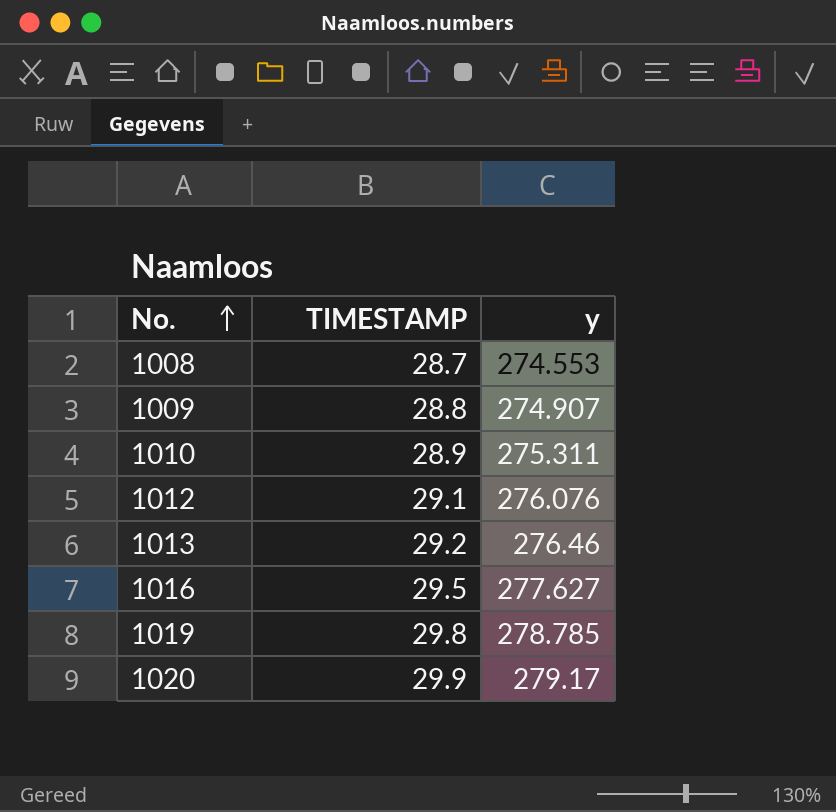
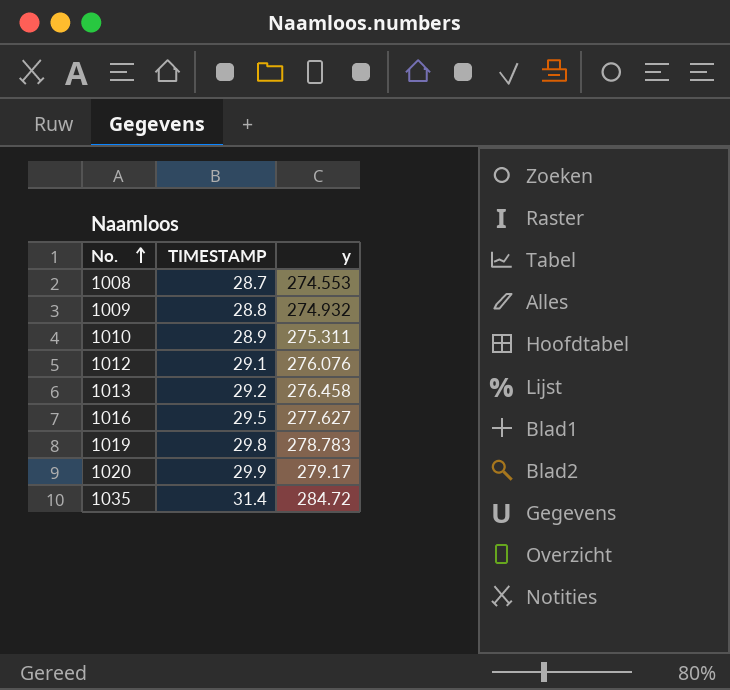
1009 | y: 274.907 -> 274.932
1013 | y: 276.46 -> 276.458
1019 | y: 278.785 -> 278.783
row 1035: none -> 31.4 | 284.72

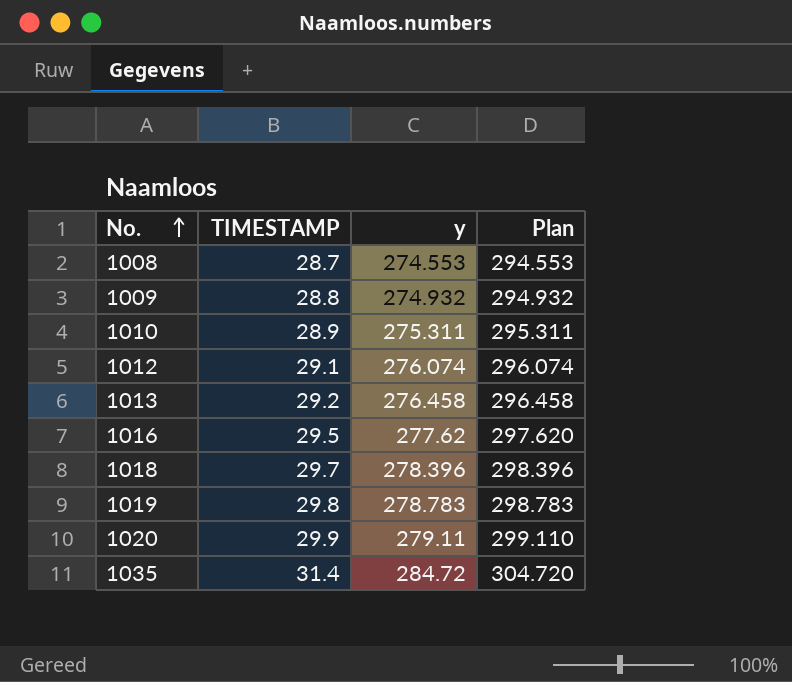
column Plan | formula: none -> [y] + 20
1012 | y: 276.076 -> 276.074
1016 | y: 277.627 -> 277.62
row 1018: none -> 29.7 | 278.396 | 298.396
1020 | y: 279.17 -> 279.11

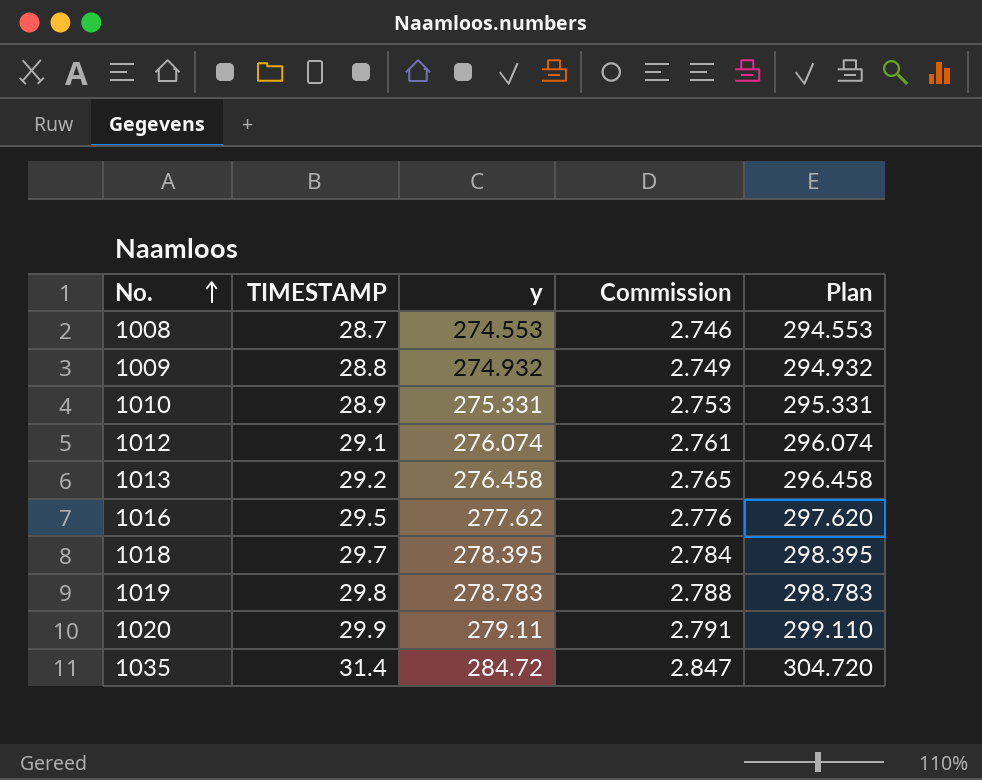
column Commission | formula: none -> [y] * 0.01
1010 | y: 275.311 -> 275.331
1010 | Plan: 295.311 -> 295.331
1018 | y: 278.396 -> 278.395
1018 | Plan: 298.396 -> 298.395

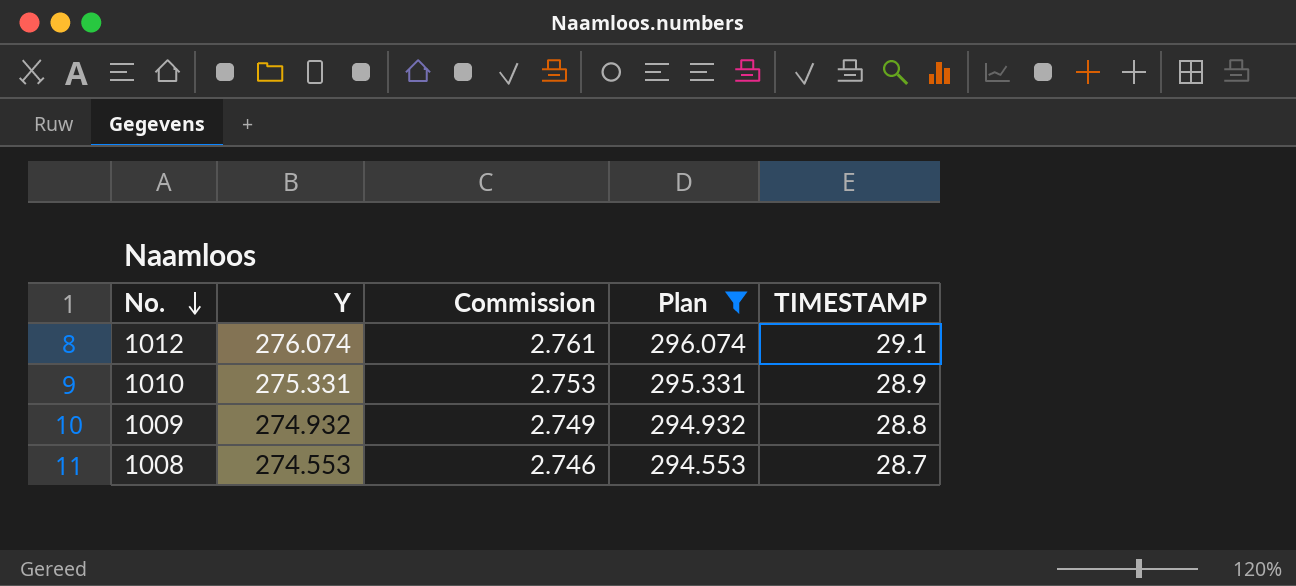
filter: none -> Plan <= 296.074
row order: No. ascending -> No. descending
column name: y -> Y
column TIMESTAMP | position: 2 -> 5

